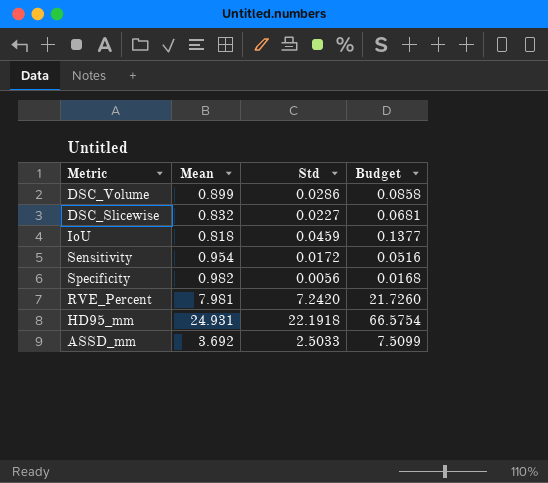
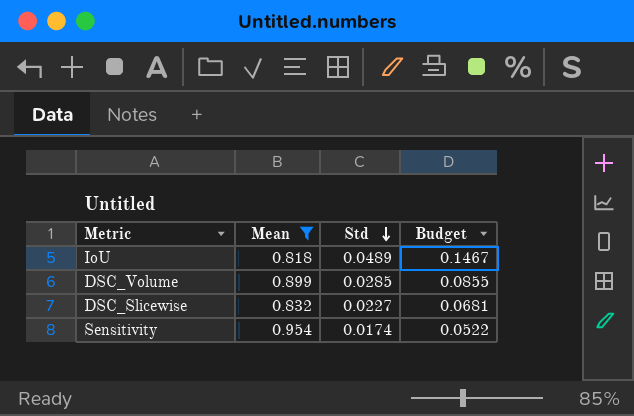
filter: none -> Mean <= 0.954
row order: none -> Std descending
IoU | Std: 0.0459 -> 0.0489
IoU | Budget: 0.1377 -> 0.1467
DSC_Volume | Std: 0.0286 -> 0.0285
DSC_Volume | Budget: 0.0858 -> 0.0855
Sensitivity | Std: 0.0172 -> 0.0174
Sensitivity | Budget: 0.0516 -> 0.0522

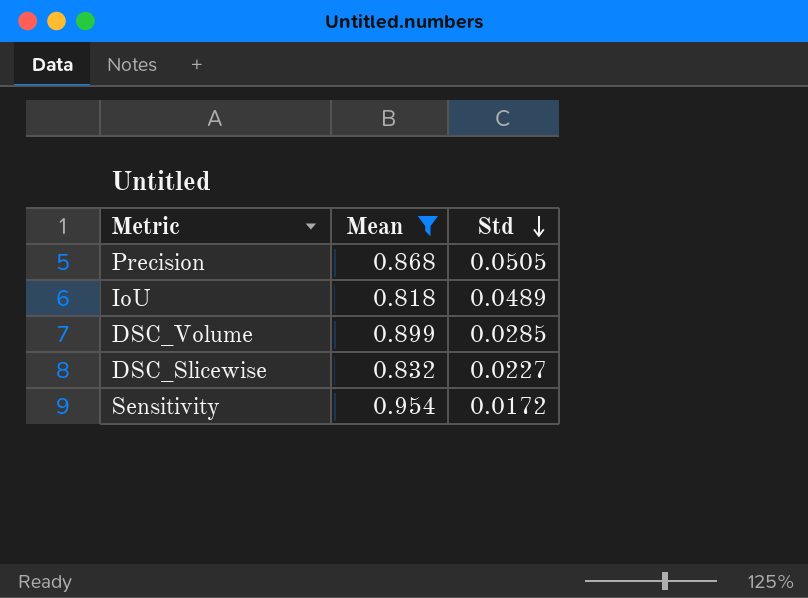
column Budget | formula: [Std] * 3 -> none
row Precision: none -> 0.868 | 0.0505
Sensitivity | Std: 0.0174 -> 0.0172

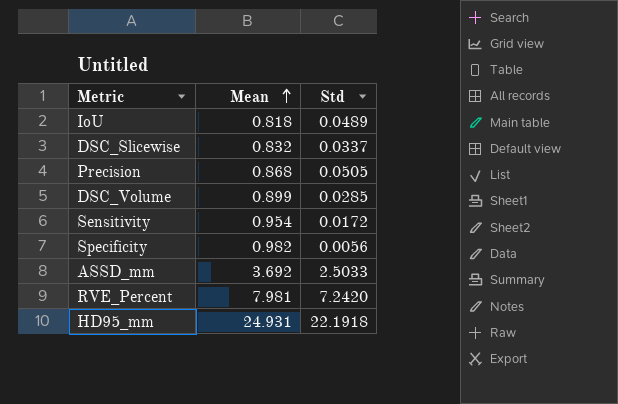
filter: Mean <= 0.954 -> none
row order: Std descending -> Mean ascending
DSC_Slicewise | Std: 0.0227 -> 0.0337

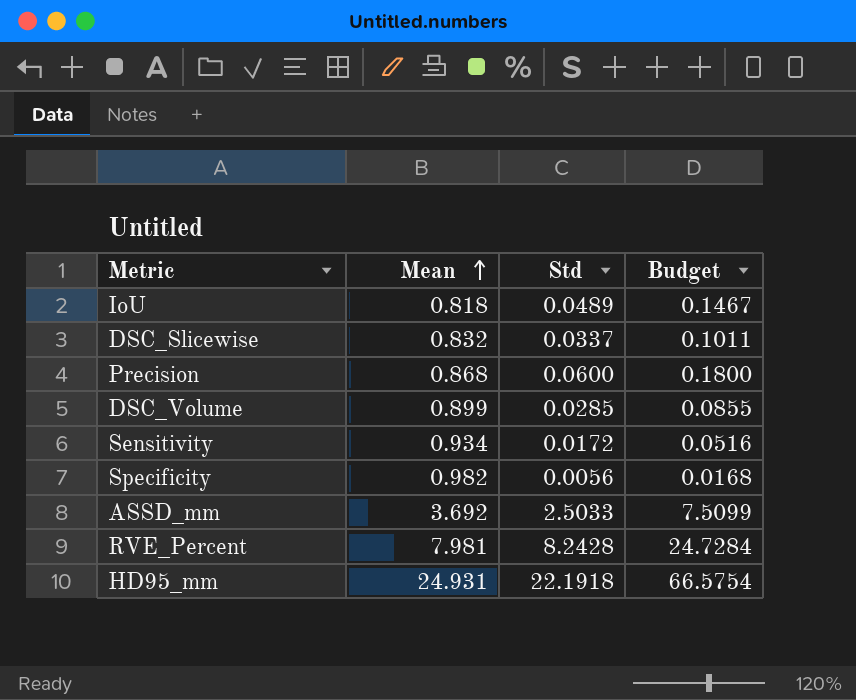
column Budget | formula: none -> [Std] * 3
Precision | Std: 0.0505 -> 0.0600
Sensitivity | Mean: 0.954 -> 0.934
RVE_Percent | Std: 7.2420 -> 8.2428

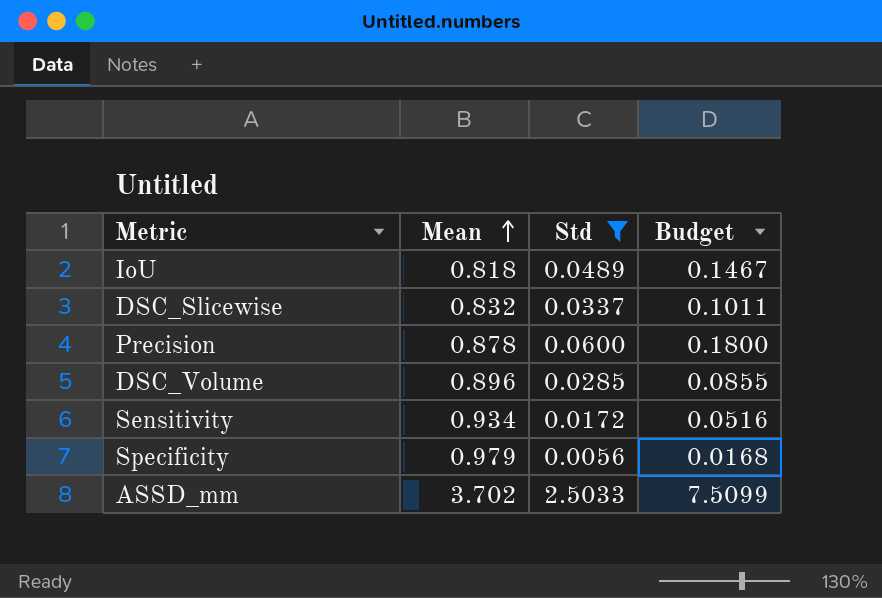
filter: none -> Std <= 2.5033
Precision | Mean: 0.868 -> 0.878
DSC_Volume | Mean: 0.899 -> 0.896
Specificity | Mean: 0.982 -> 0.979
ASSD_mm | Mean: 3.692 -> 3.702

